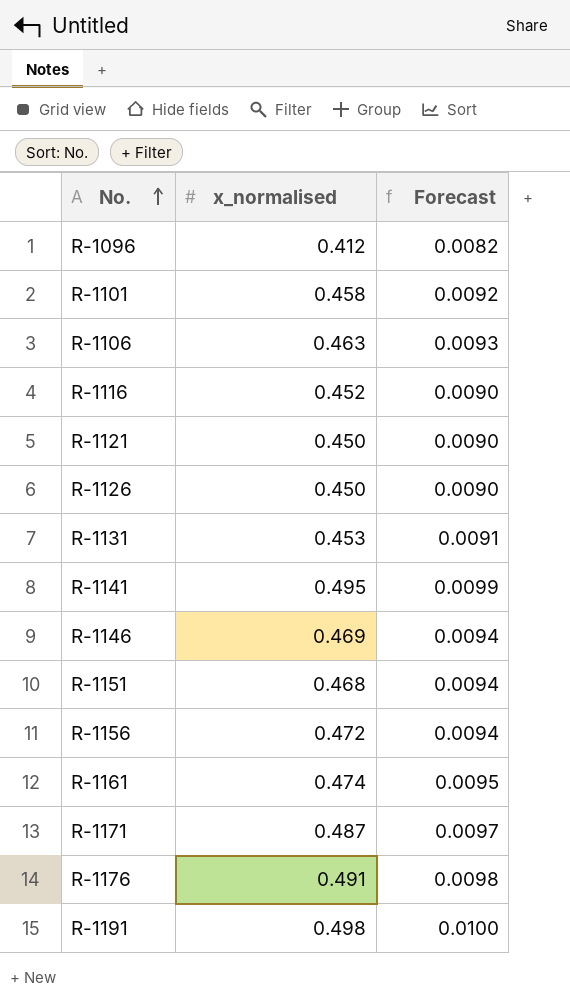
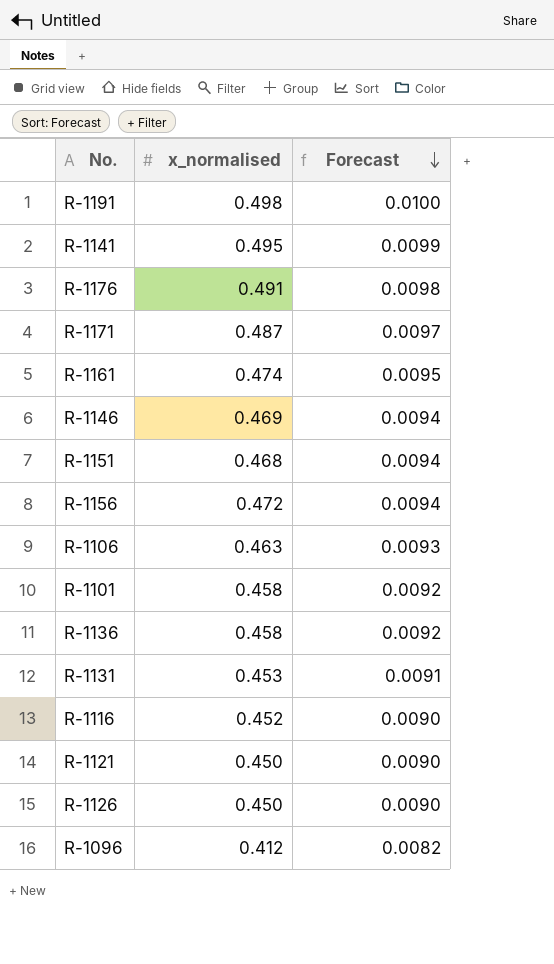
row order: No. ascending -> Forecast descending
row R-1136: none -> 0.458 | 0.0092

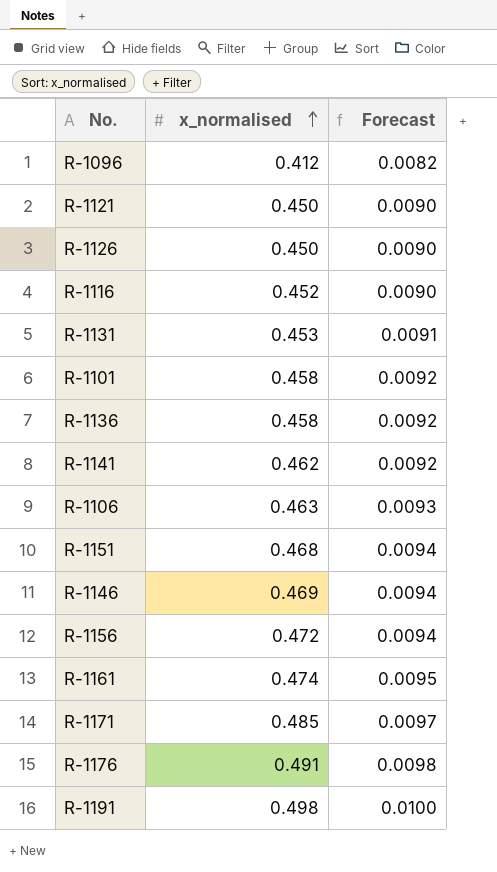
row order: Forecast descending -> x_normalised ascending
R-1141 | x_normalised: 0.495 -> 0.462
R-1141 | Forecast: 0.0099 -> 0.0092
R-1171 | x_normalised: 0.487 -> 0.485

